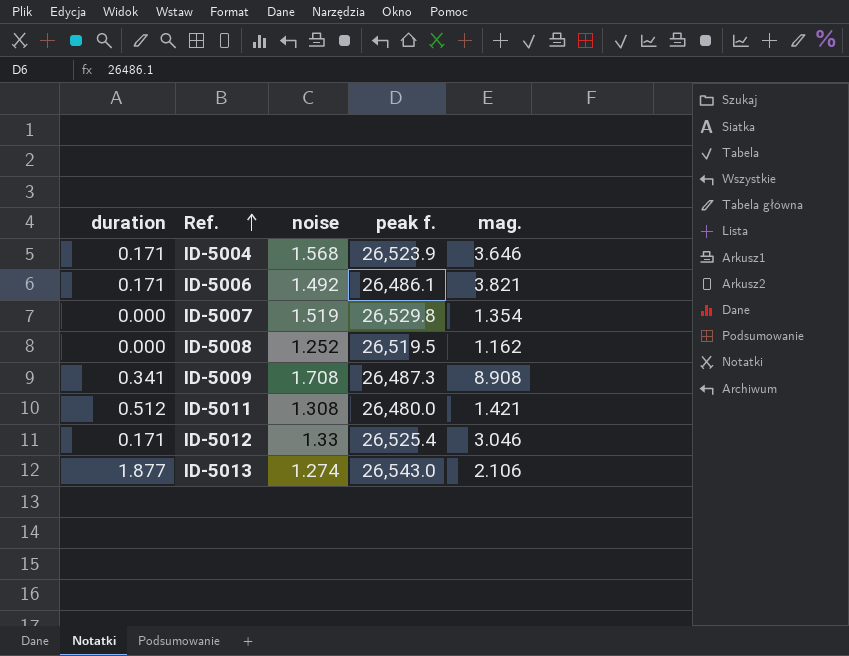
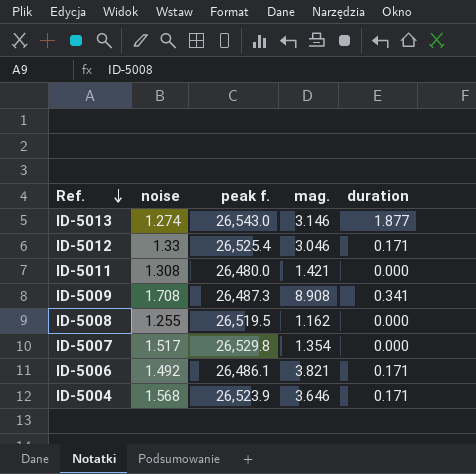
row order: Ref. ascending -> Ref. descending
column duration | position: 1 -> 5
ID-5013 | mag.: 2.106 -> 3.146
ID-5011 | duration: 0.512 -> 0.000
ID-5008 | noise: 1.252 -> 1.255
ID-5007 | noise: 1.519 -> 1.517

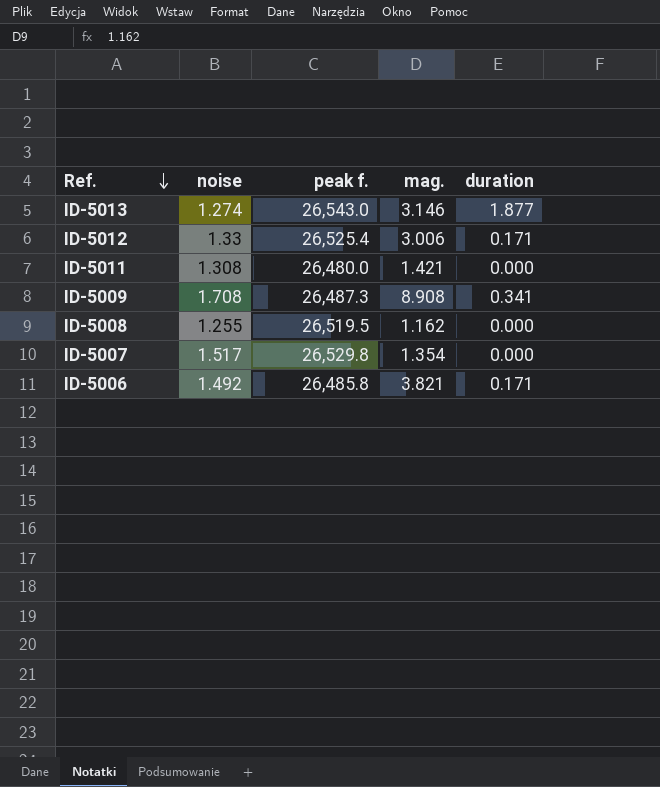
row ID-5004: 1.568 | 26,523.9 | 3.646 | 0.171 -> none
ID-5012 | mag.: 3.046 -> 3.006
ID-5006 | peak f.: 26,486.1 -> 26,485.8

